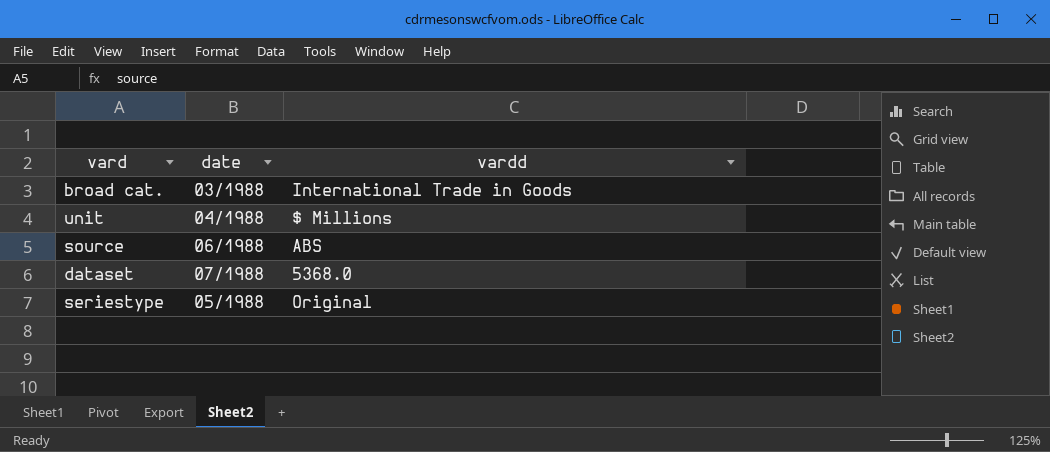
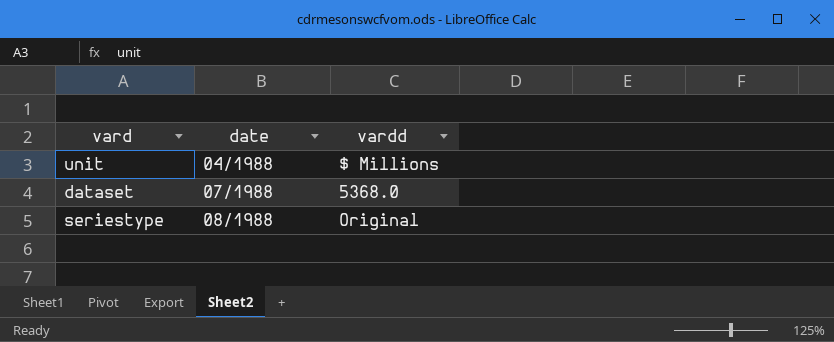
row broad cat.: 03/1988 | International Trade in Goods -> none
row source: 06/1988 | ABS -> none
seriestype | date: 05/1988 -> 08/1988

